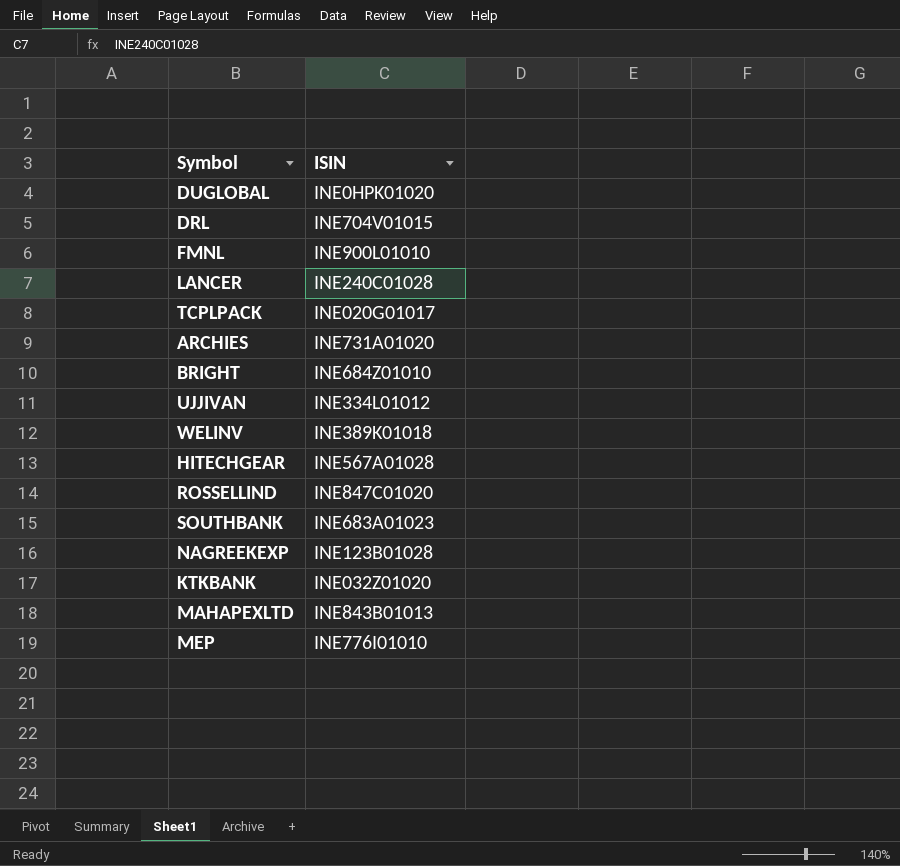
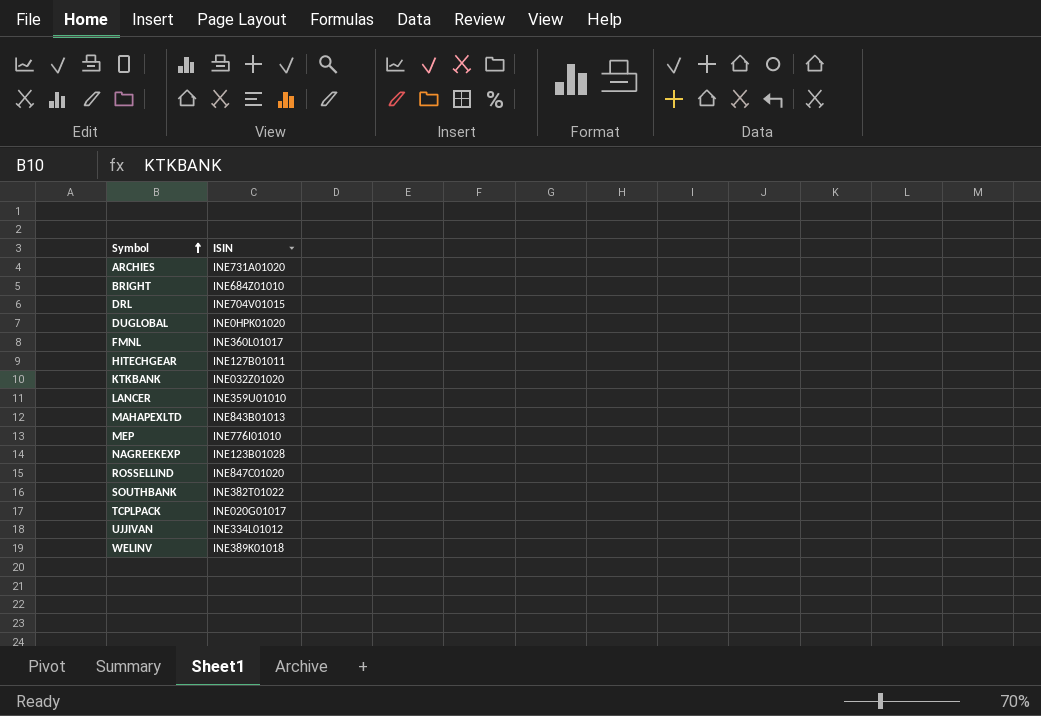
row order: none -> Symbol ascending
FMNL | ISIN: INE900L01010 -> INE360L01017
HITECHGEAR | ISIN: INE567A01028 -> INE127B01011
LANCER | ISIN: INE240C01028 -> INE359U01010
SOUTHBANK | ISIN: INE683A01023 -> INE382T01022

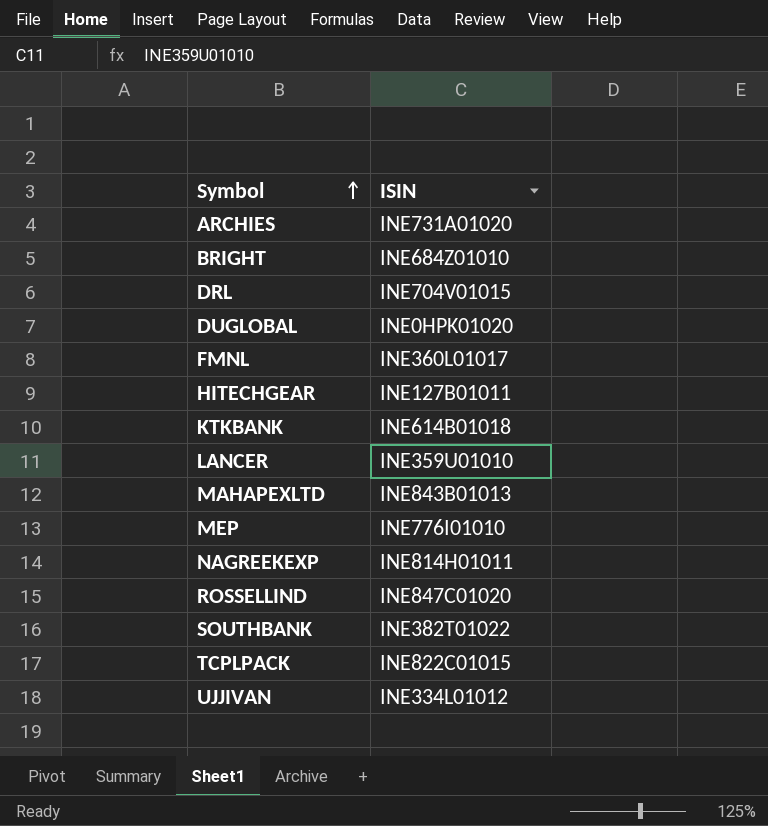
row WELINV: INE389K01018 -> none
KTKBANK | ISIN: INE032Z01020 -> INE614B01018
NAGREEKEXP | ISIN: INE123B01028 -> INE814H01011
TCPLPACK | ISIN: INE020G01017 -> INE822C01015

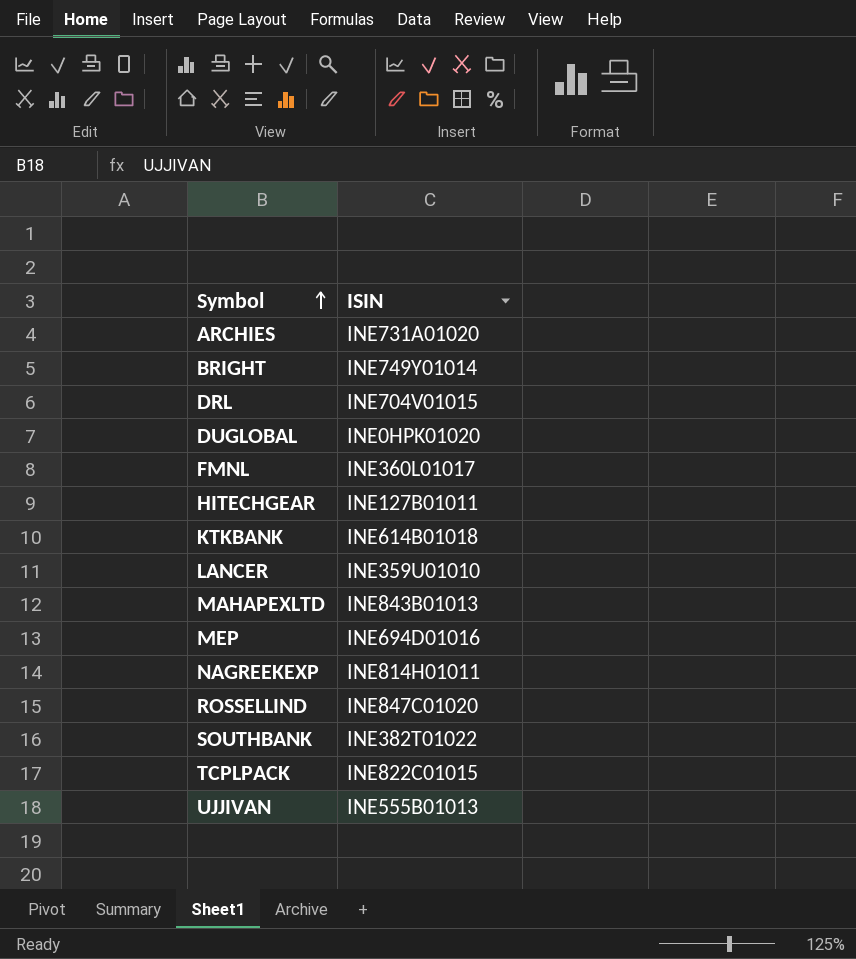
BRIGHT | ISIN: INE684Z01010 -> INE749Y01014
MEP | ISIN: INE776I01010 -> INE694D01016
UJJIVAN | ISIN: INE334L01012 -> INE555B01013

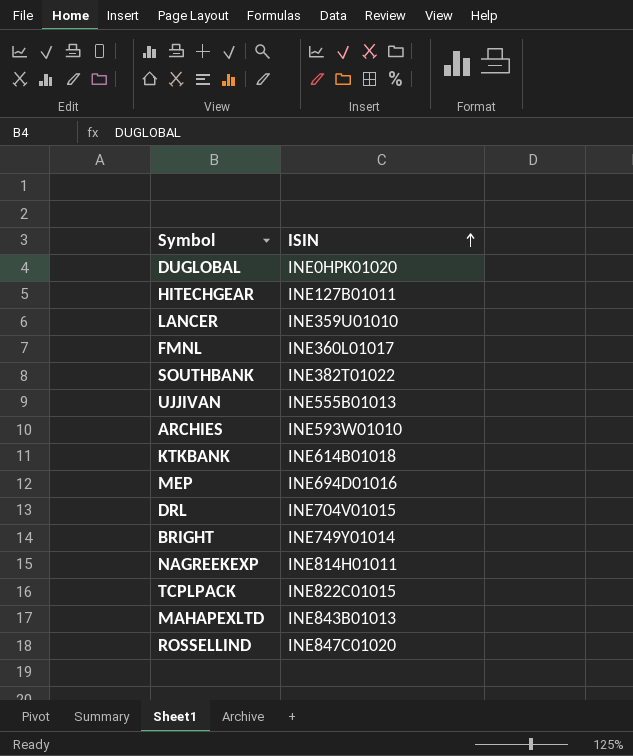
row order: Symbol ascending -> ISIN ascending
ARCHIES | ISIN: INE731A01020 -> INE593W01010

